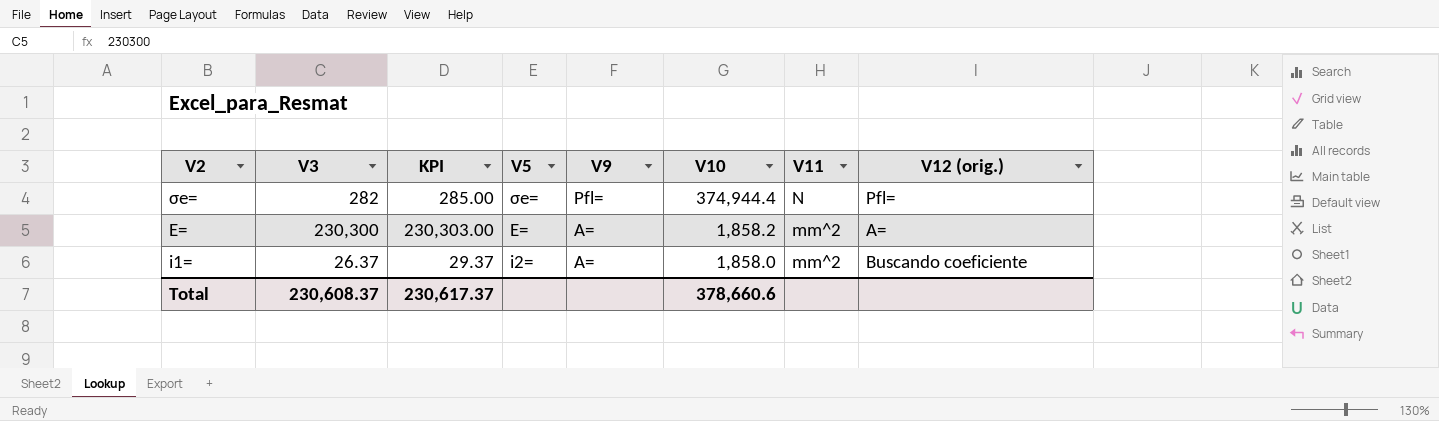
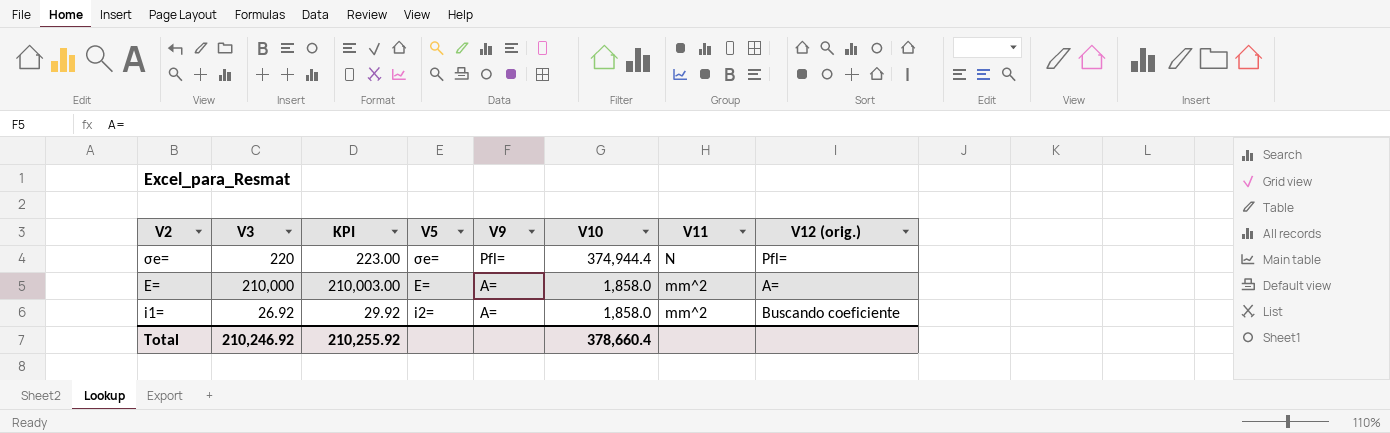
σe= | V3: 282 -> 220
σe= | KPI: 285.00 -> 223.00
E= | V3: 230,300 -> 210,000
E= | KPI: 230,303.00 -> 210,003.00
E= | V10: 1,858.2 -> 1,858.0
i1= | V3: 26.37 -> 26.92
i1= | KPI: 29.37 -> 29.92
Total | V3: 230,608.37 -> 210,246.92
Total | KPI: 230,617.37 -> 210,255.92
Total | V10: 378,660.6 -> 378,660.4

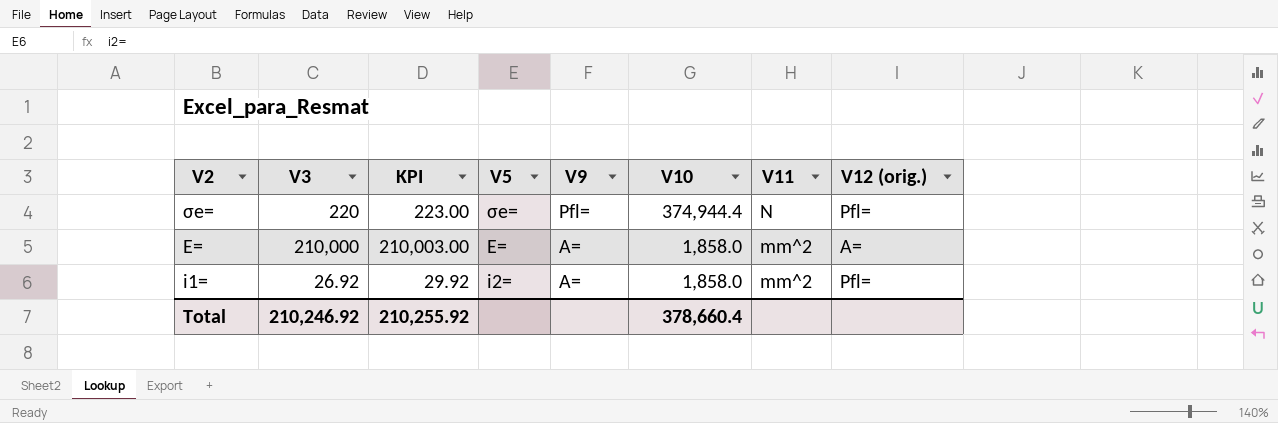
i1= | V12 (orig.): Buscando coeficiente -> Pfl=

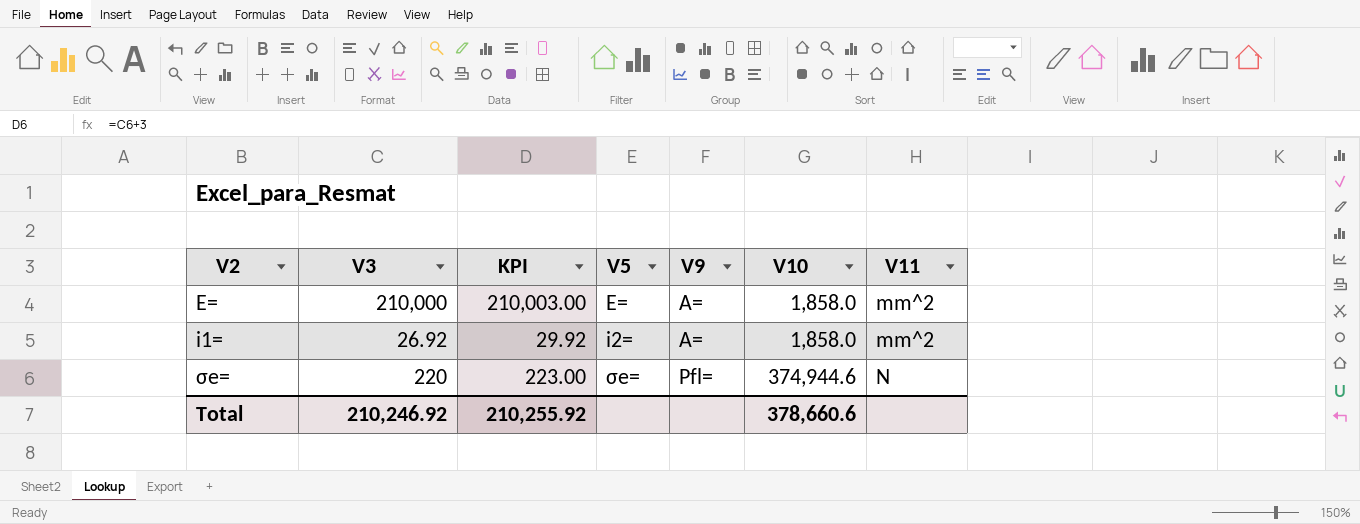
row order: V9 descending -> V2 ascending
column V12 (orig.) | position: 8 -> none
σe= | V10: 374,944.4 -> 374,944.6
Total | V10: 378,660.4 -> 378,660.6

